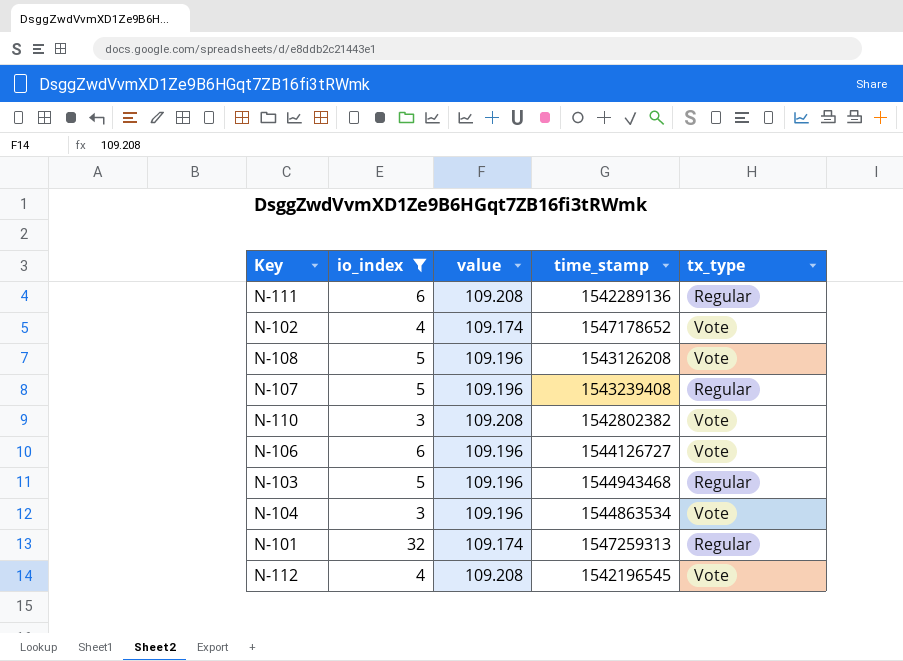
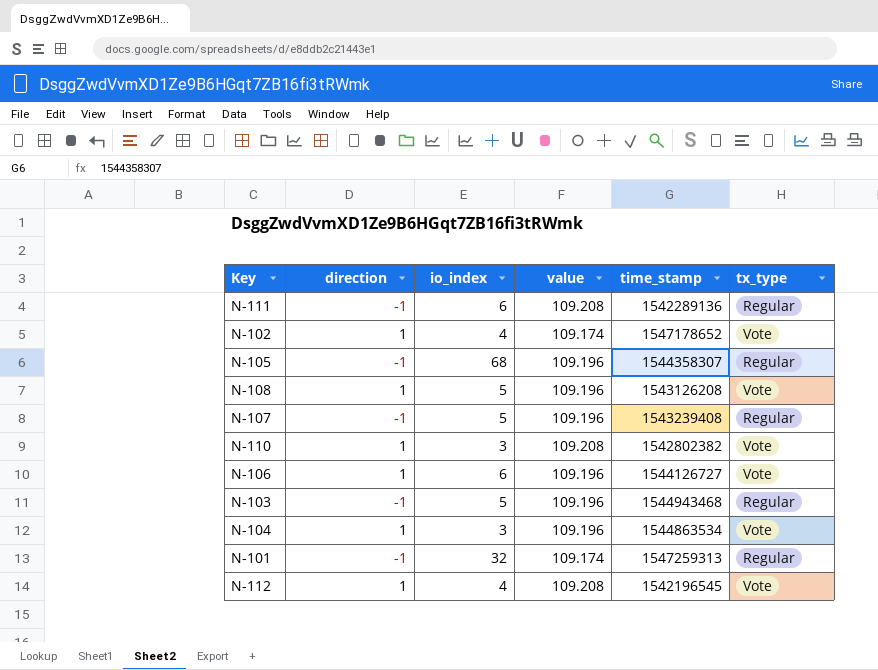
filter: io_index != 68 -> none
column direction | position: none -> 2

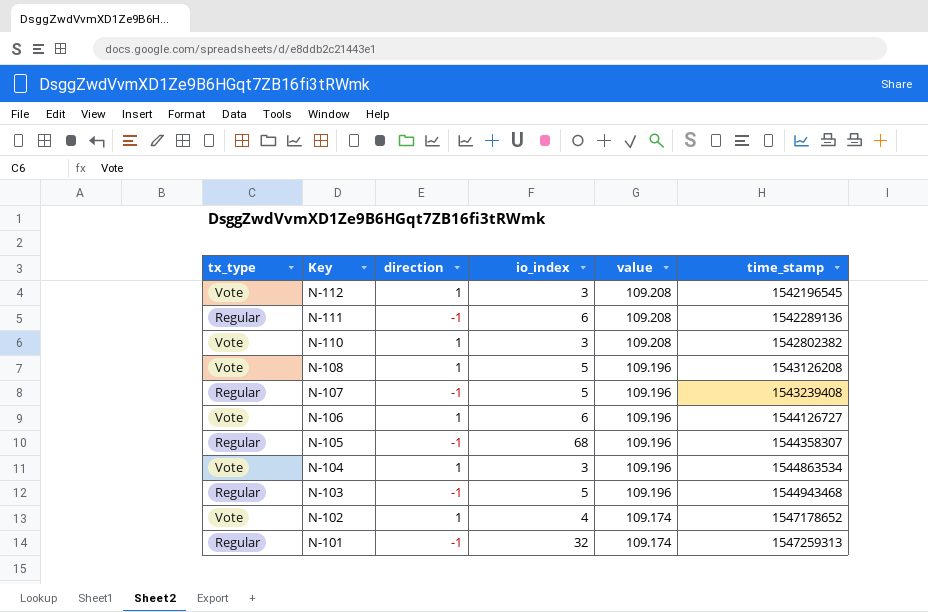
row order: none -> Key descending
column tx_type | position: 6 -> 1
N-112 | io_index: 4 -> 3

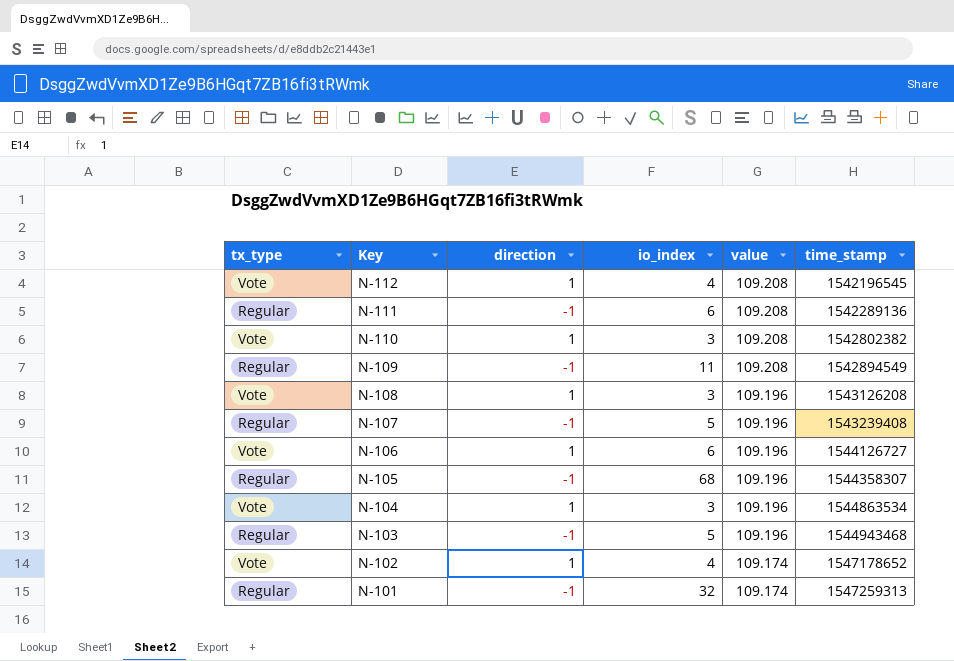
N-112 | io_index: 3 -> 4
row N-109: none -> Regular | -1 | 11 | 109.208 | 1542894549
N-108 | io_index: 5 -> 3

